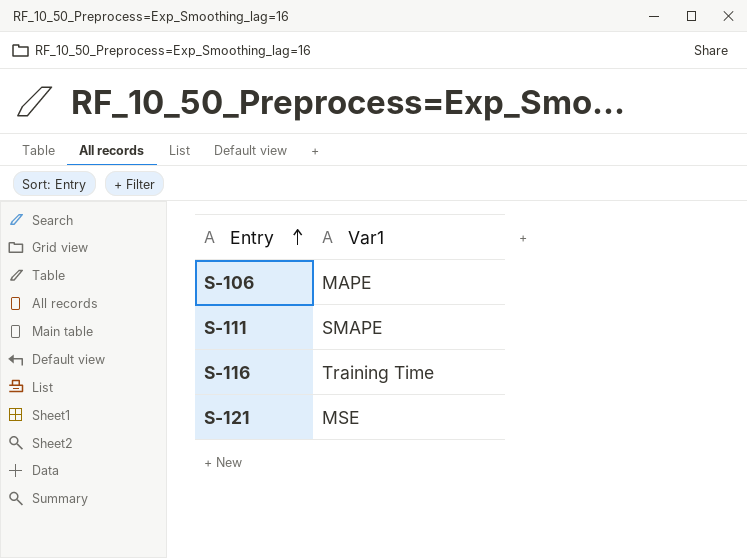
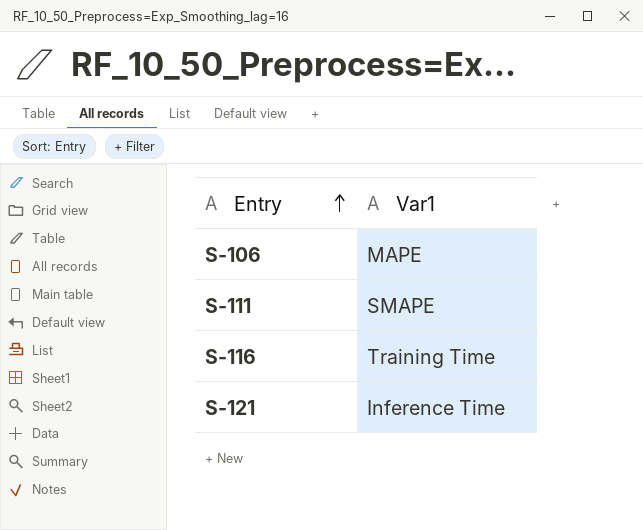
S-121 | Var1: MSE -> Inference Time

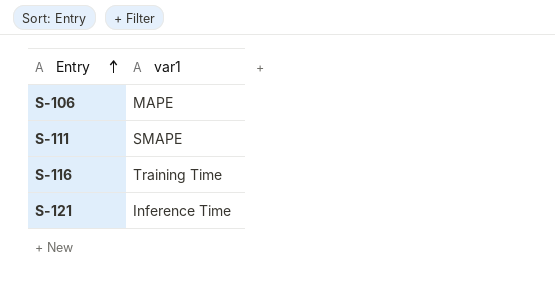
column name: Var1 -> var1

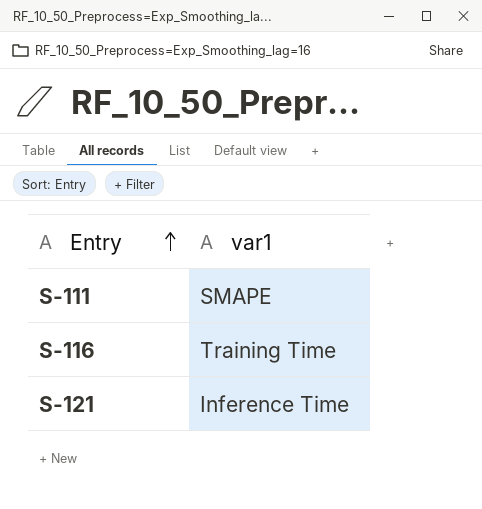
row S-106: MAPE -> none

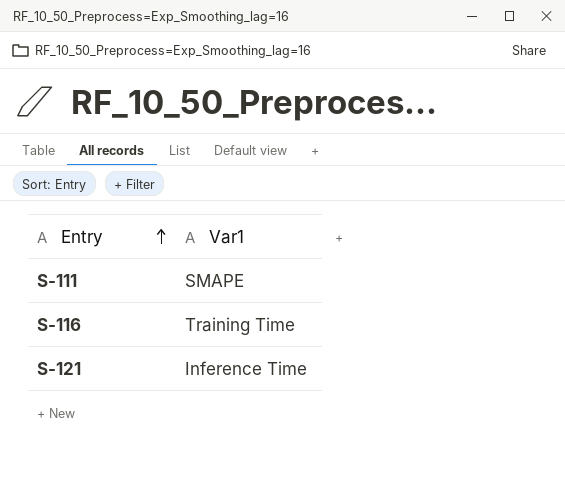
column name: var1 -> Var1

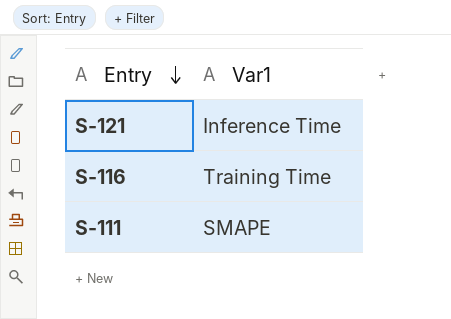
row order: Entry ascending -> Entry descending

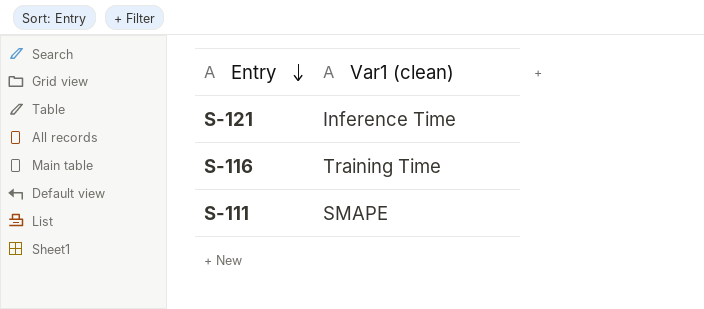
column name: Var1 -> Var1 (clean)

